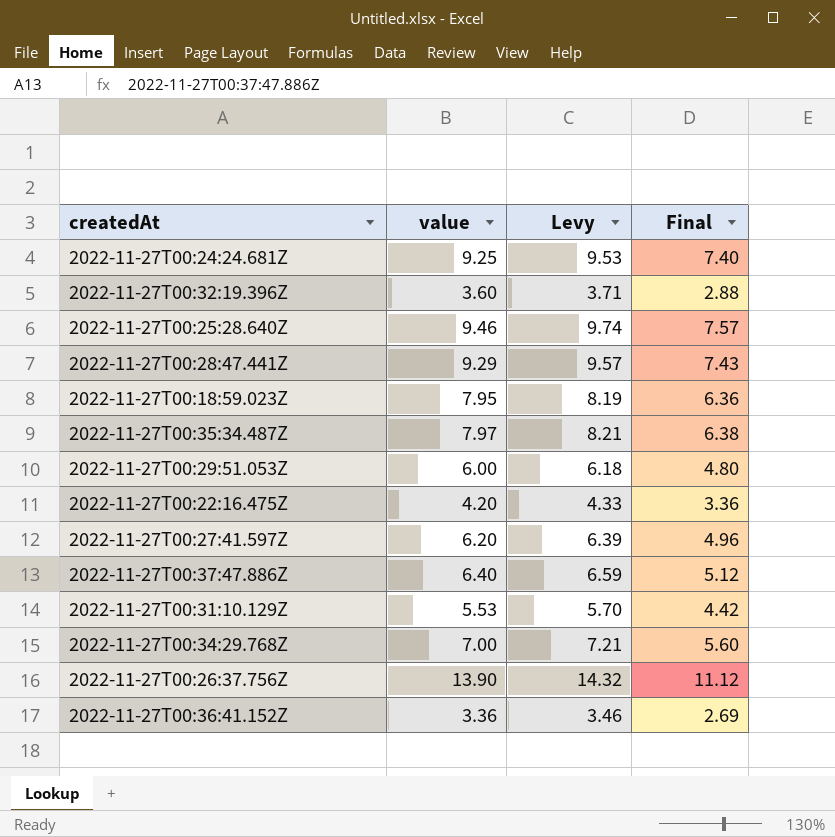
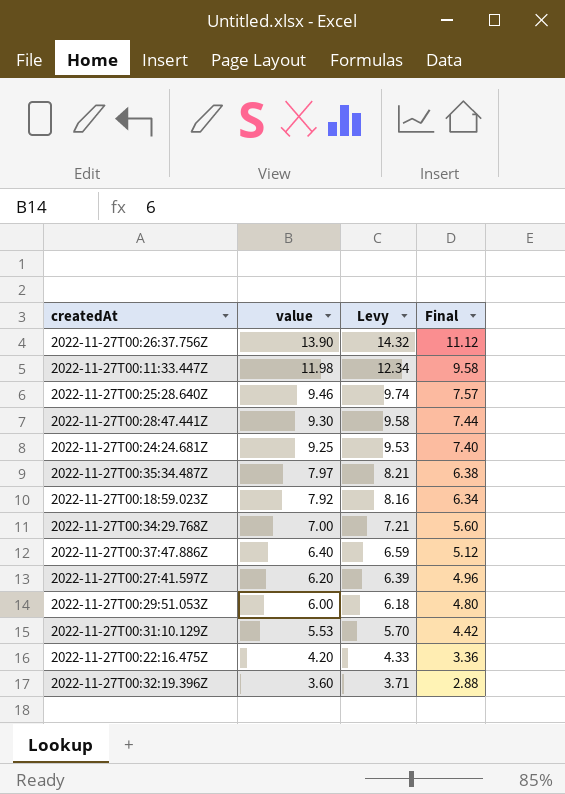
row order: none -> value descending
row 2022-11-27T00:36:41.152Z: 3.36 | 3.46 | 2.69 -> none
row 2022-11-27T00:11:33.447Z: none -> 11.98 | 12.34 | 9.58
2022-11-27T00:28:47.441Z | value: 9.29 -> 9.30
2022-11-27T00:28:47.441Z | Levy: 9.57 -> 9.58
2022-11-27T00:28:47.441Z | Final: 7.43 -> 7.44
2022-11-27T00:18:59.023Z | value: 7.95 -> 7.92
2022-11-27T00:18:59.023Z | Levy: 8.19 -> 8.16
2022-11-27T00:18:59.023Z | Final: 6.36 -> 6.34

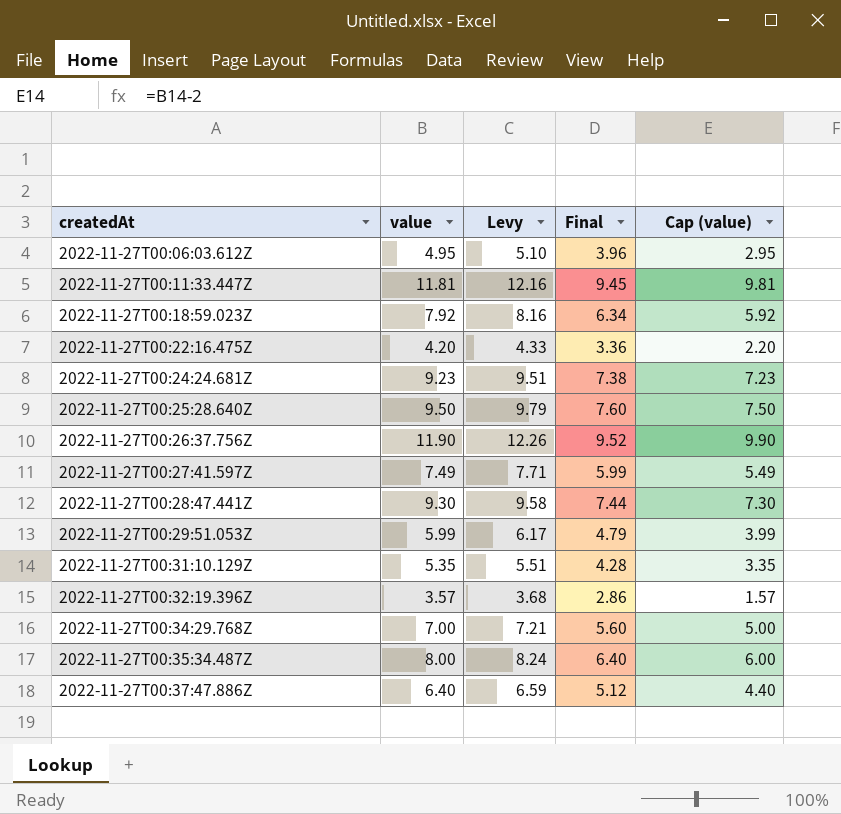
row order: value descending -> createdAt ascending
column Cap (value) | formula: none -> [value] - 2
row 2022-11-27T00:06:03.612Z: none -> 4.95 | 5.10 | 3.96 | 2.95
2022-11-27T00:11:33.447Z | value: 11.98 -> 11.81
2022-11-27T00:11:33.447Z | Levy: 12.34 -> 12.16
2022-11-27T00:11:33.447Z | Final: 9.58 -> 9.45
2022-11-27T00:24:24.681Z | value: 9.25 -> 9.23
2022-11-27T00:24:24.681Z | Levy: 9.53 -> 9.51
2022-11-27T00:24:24.681Z | Final: 7.40 -> 7.38
2022-11-27T00:25:28.640Z | value: 9.46 -> 9.50
2022-11-27T00:25:28.640Z | Levy: 9.74 -> 9.79
2022-11-27T00:25:28.640Z | Final: 7.57 -> 7.60
2022-11-27T00:26:37.756Z | value: 13.90 -> 11.90
2022-11-27T00:26:37.756Z | Levy: 14.32 -> 12.26
2022-11-27T00:26:37.756Z | Final: 11.12 -> 9.52
2022-11-27T00:27:41.597Z | value: 6.20 -> 7.49
2022-11-27T00:27:41.597Z | Levy: 6.39 -> 7.71
2022-11-27T00:27:41.597Z | Final: 4.96 -> 5.99
2022-11-27T00:29:51.053Z | value: 6.00 -> 5.99
2022-11-27T00:29:51.053Z | Levy: 6.18 -> 6.17
2022-11-27T00:29:51.053Z | Final: 4.80 -> 4.79
2022-11-27T00:31:10.129Z | value: 5.53 -> 5.35
2022-11-27T00:31:10.129Z | Levy: 5.70 -> 5.51
2022-11-27T00:31:10.129Z | Final: 4.42 -> 4.28
2022-11-27T00:32:19.396Z | value: 3.60 -> 3.57
2022-11-27T00:32:19.396Z | Levy: 3.71 -> 3.68
2022-11-27T00:32:19.396Z | Final: 2.88 -> 2.86
2022-11-27T00:35:34.487Z | value: 7.97 -> 8.00
2022-11-27T00:35:34.487Z | Levy: 8.21 -> 8.24
2022-11-27T00:35:34.487Z | Final: 6.38 -> 6.40

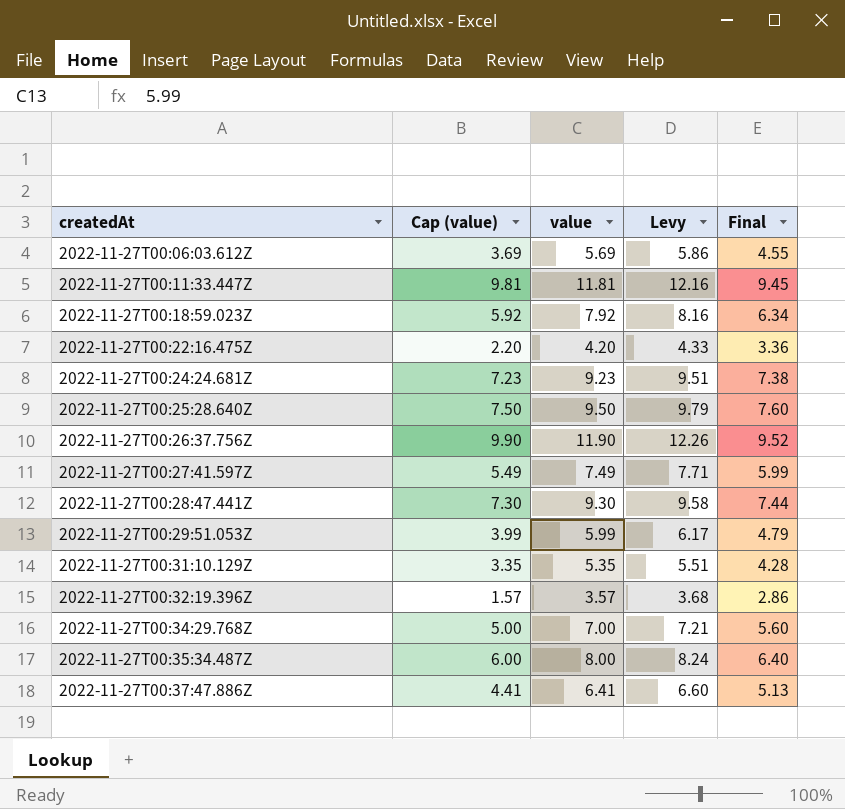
column Cap (value) | position: 5 -> 2
2022-11-27T00:06:03.612Z | Cap (value): 2.95 -> 3.69
2022-11-27T00:06:03.612Z | value: 4.95 -> 5.69
2022-11-27T00:06:03.612Z | Levy: 5.10 -> 5.86
2022-11-27T00:06:03.612Z | Final: 3.96 -> 4.55
2022-11-27T00:37:47.886Z | Cap (value): 4.40 -> 4.41
2022-11-27T00:37:47.886Z | value: 6.40 -> 6.41
2022-11-27T00:37:47.886Z | Levy: 6.59 -> 6.60
2022-11-27T00:37:47.886Z | Final: 5.12 -> 5.13

